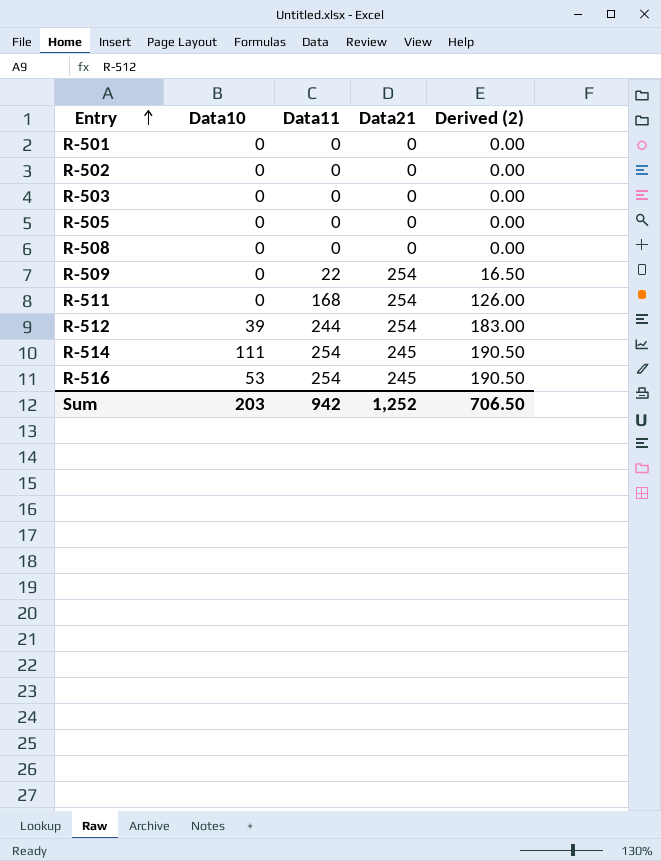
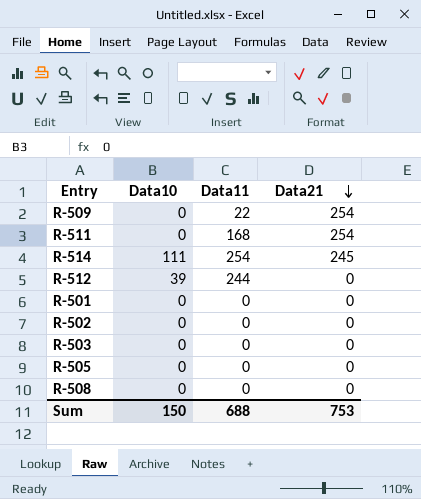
row order: Entry ascending -> Data21 descending
column Derived (2) | formula: [Data11] * 0.75 -> none
row R-516: 53 | 254 | 245 | 190.50 -> none
R-512 | Data21: 254 -> 0
Sum | Data10: 203 -> 150
Sum | Data11: 942 -> 688
Sum | Data21: 1,252 -> 753

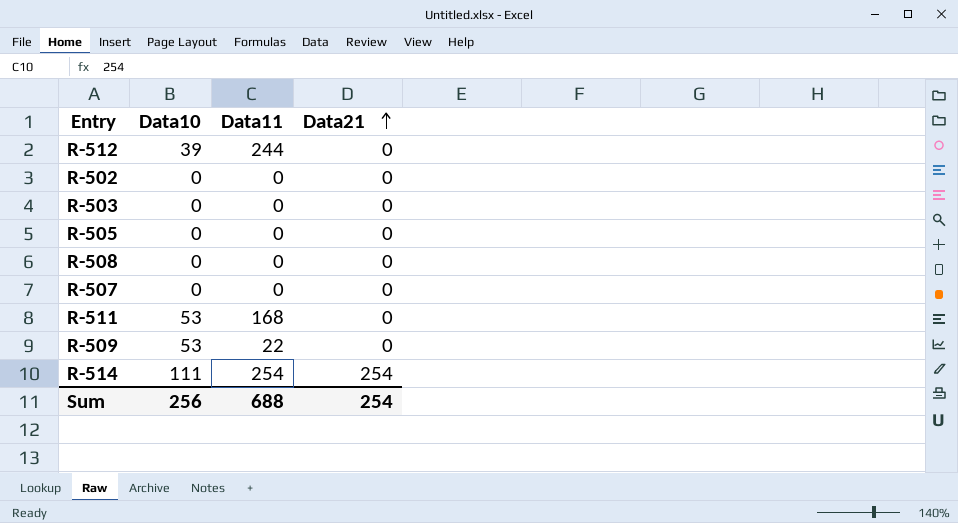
row order: Data21 descending -> Data21 ascending
row R-501: 0 | 0 | 0 -> none
row R-507: none -> 0 | 0 | 0
R-511 | Data10: 0 -> 53
R-511 | Data21: 254 -> 0
R-509 | Data10: 0 -> 53
R-509 | Data21: 254 -> 0
R-514 | Data21: 245 -> 254
Sum | Data10: 150 -> 256
Sum | Data21: 753 -> 254

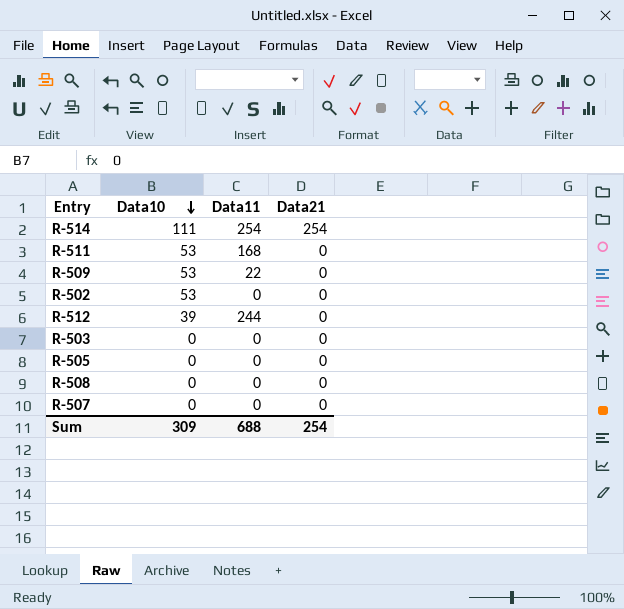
row order: Data21 ascending -> Data10 descending
R-502 | Data10: 0 -> 53
Sum | Data10: 256 -> 309

